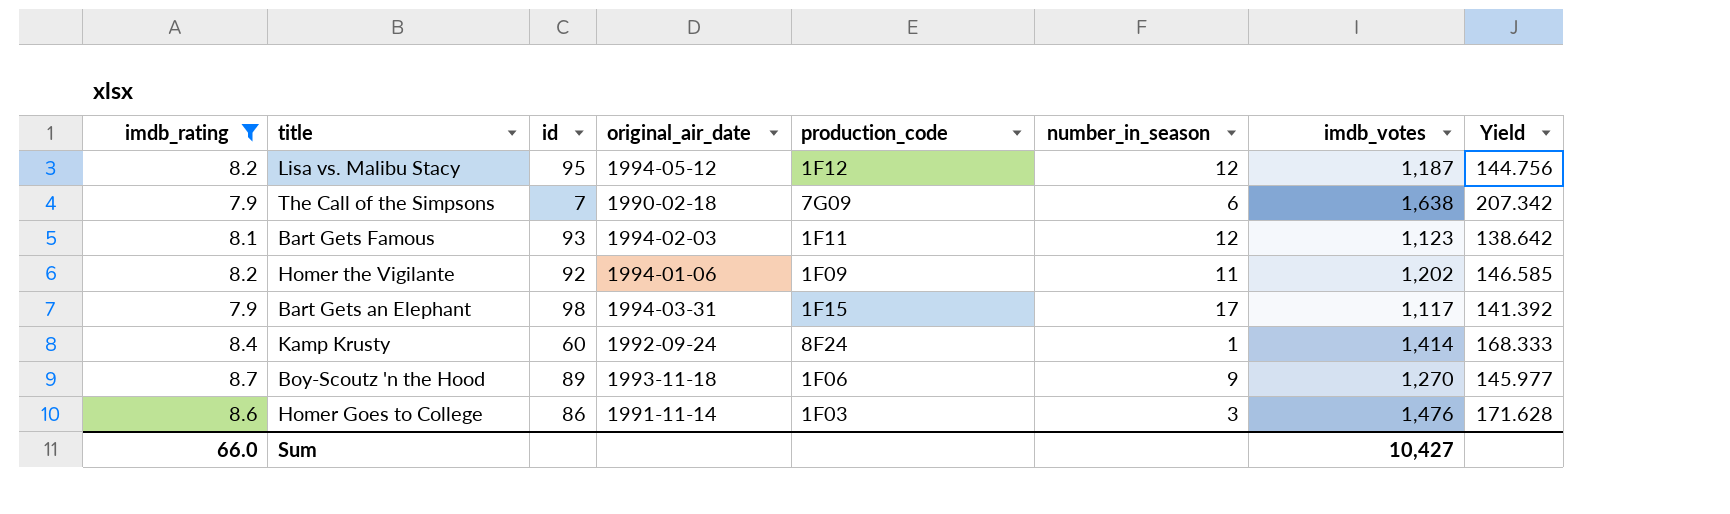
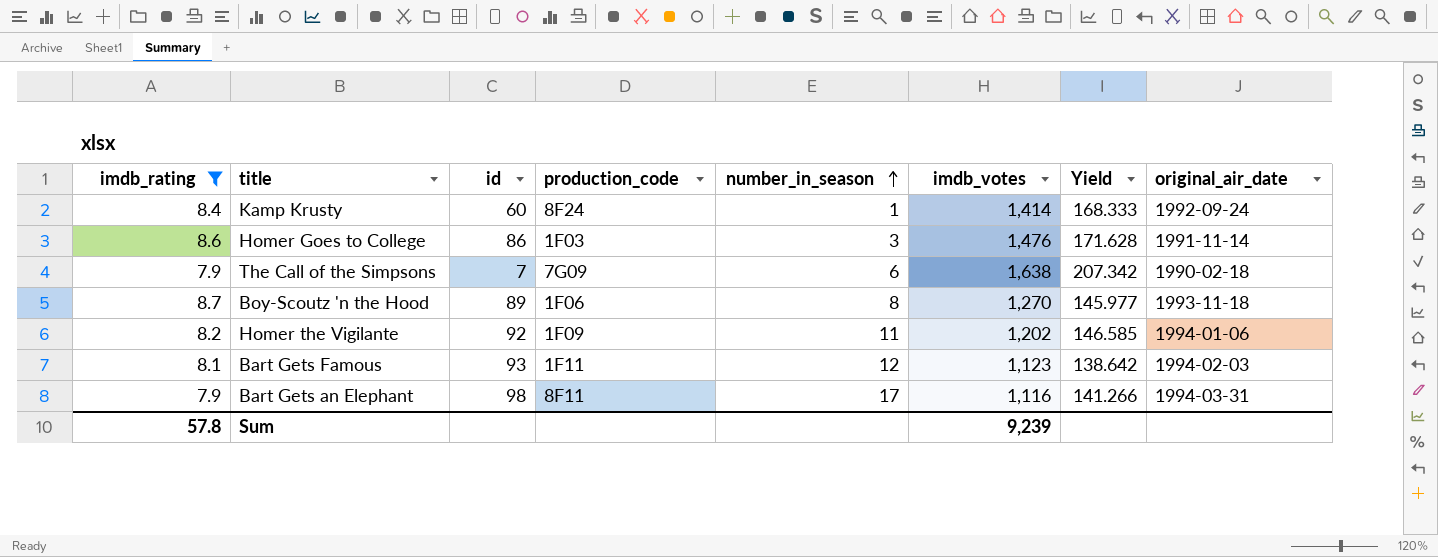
row order: none -> number_in_season ascending
column original_air_date | position: 4 -> 8
row Lisa vs. Malibu Stacy: 8.2 | 95 | 1994-05-12 | 1F12 | 12 | 1,187 | 144.756 -> none
Boy-Scoutz 'n the Hood | number_in_season: 9 -> 8
Bart Gets an Elephant | production_code: 1F15 -> 8F11
Bart Gets an Elephant | imdb_votes: 1,117 -> 1,116
Bart Gets an Elephant | Yield: 141.392 -> 141.266
Sum | imdb_rating: 66.0 -> 57.8
Sum | imdb_votes: 10,427 -> 9,239

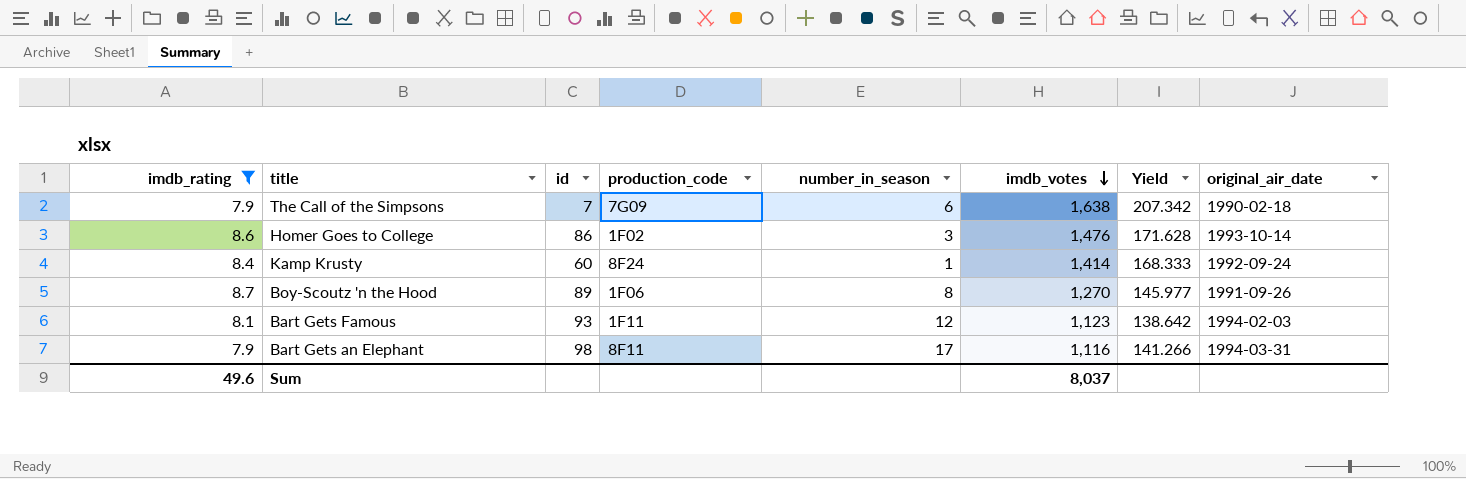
row order: number_in_season ascending -> imdb_votes descending
row Homer the Vigilante: 8.2 | 92 | 1F09 | 11 | 1,202 | 146.585 | 1994-01-06 -> none
Homer Goes to College | production_code: 1F03 -> 1F02
Homer Goes to College | original_air_date: 1991-11-14 -> 1993-10-14
Boy-Scoutz 'n the Hood | original_air_date: 1993-11-18 -> 1991-09-26
Sum | imdb_rating: 57.8 -> 49.6
Sum | imdb_votes: 9,239 -> 8,037

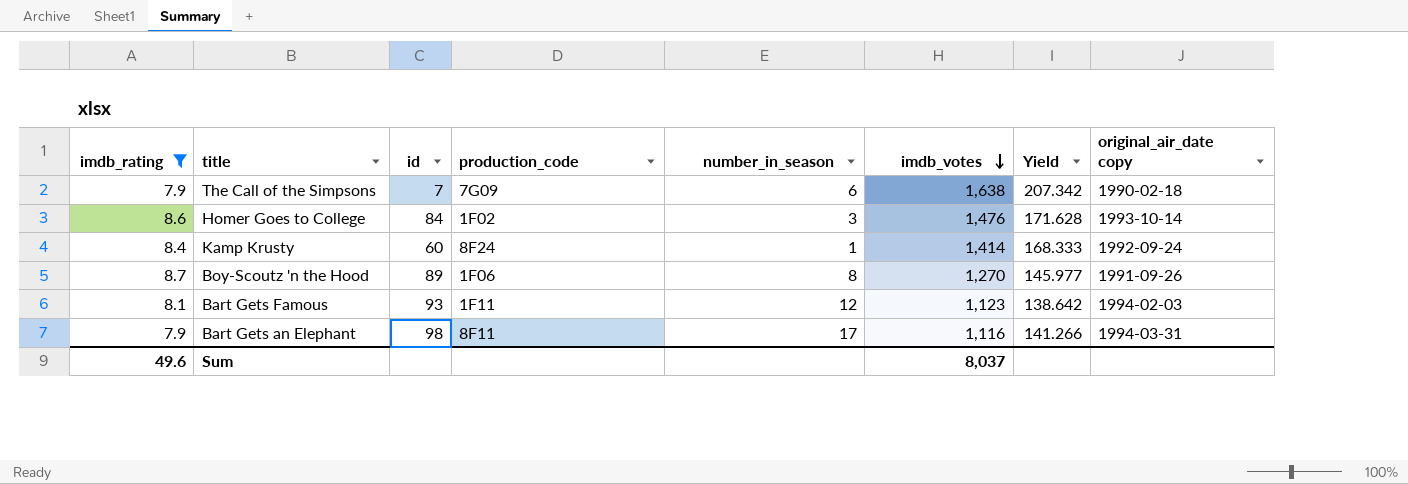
column name: original_air_date -> original_air_date copy
Homer Goes to College | id: 86 -> 84

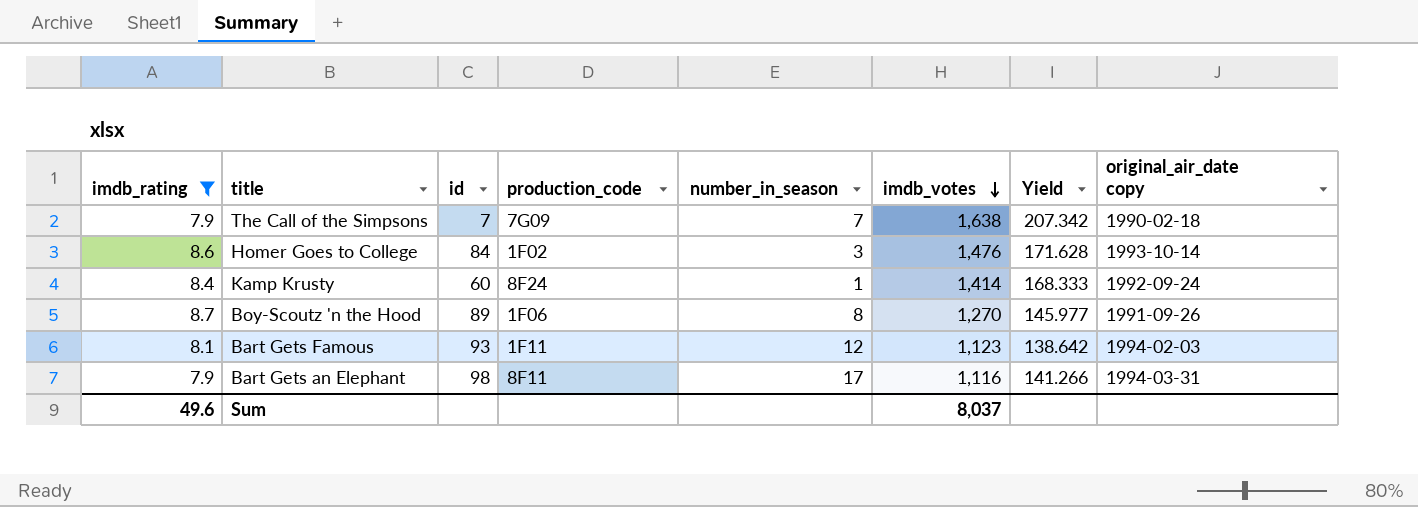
The Call of the Simpsons | number_in_season: 6 -> 7

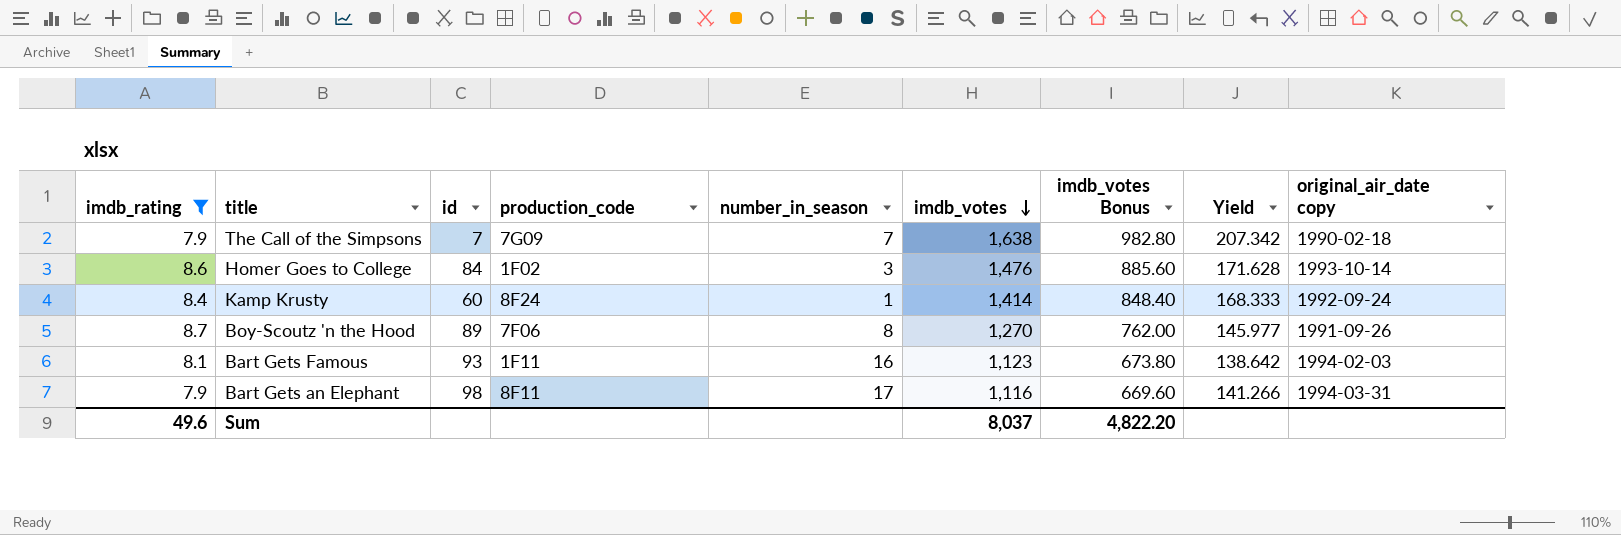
column imdb_votes Bonus | formula: none -> [imdb_votes] * 0.6
Boy-Scoutz 'n the Hood | production_code: 1F06 -> 7F06
Bart Gets Famous | number_in_season: 12 -> 16

